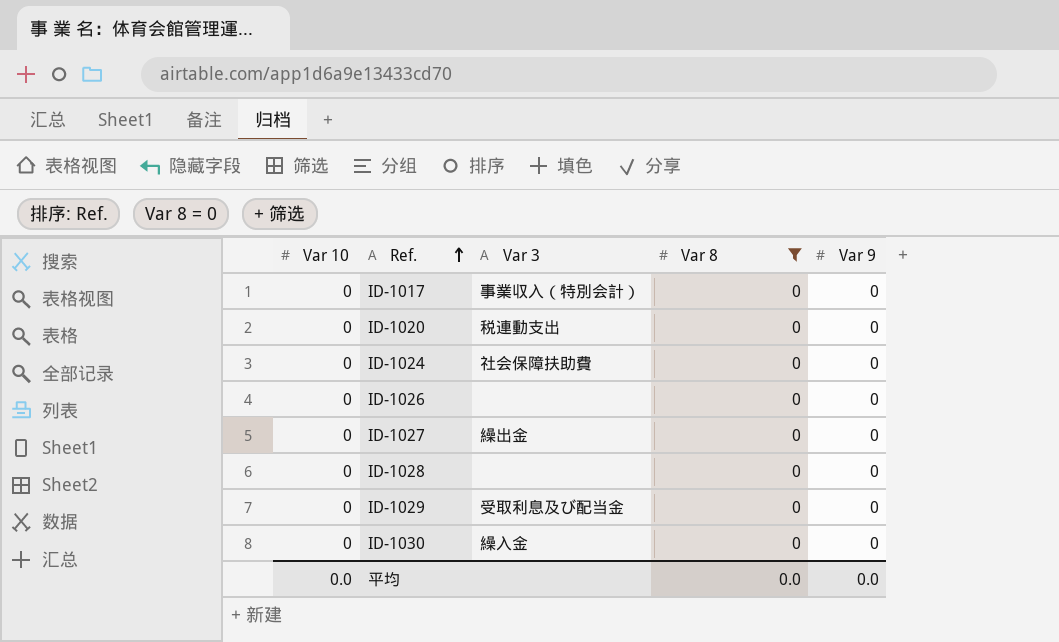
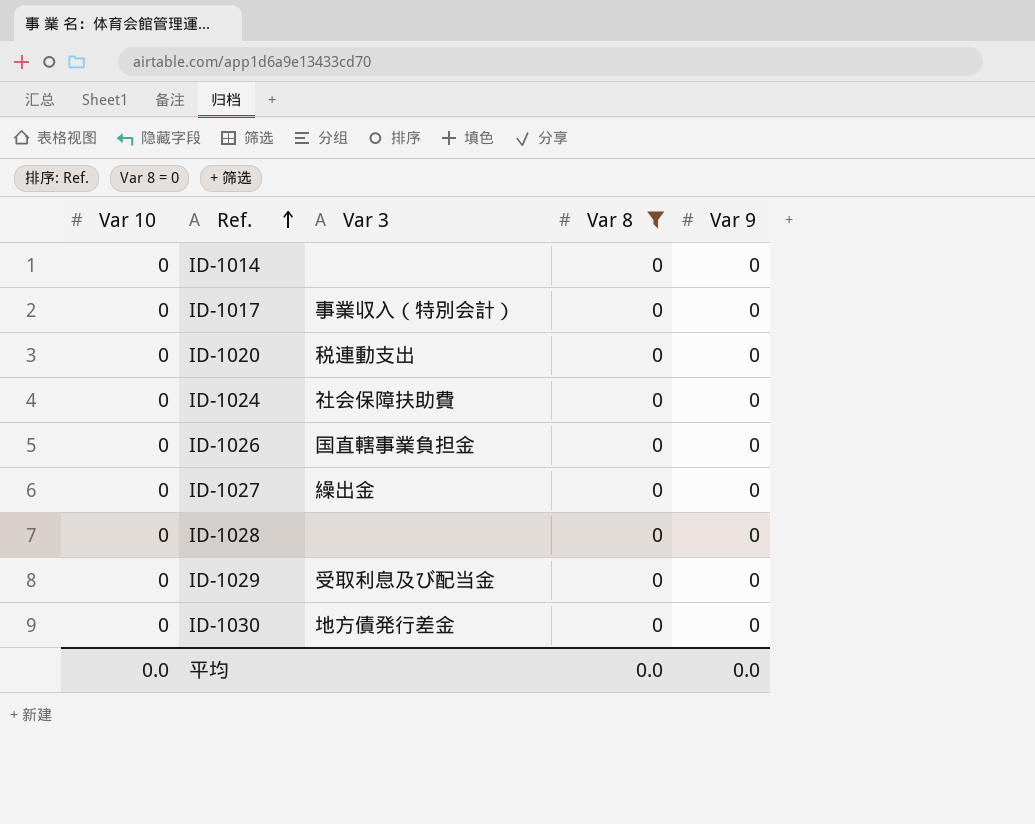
row ID-1014: none -> 0 | none | 0 | 0
ID-1026 | Var 3: none -> 国直轄事業負担金
ID-1030 | Var 3: 繰入金 -> 地方債発行差金

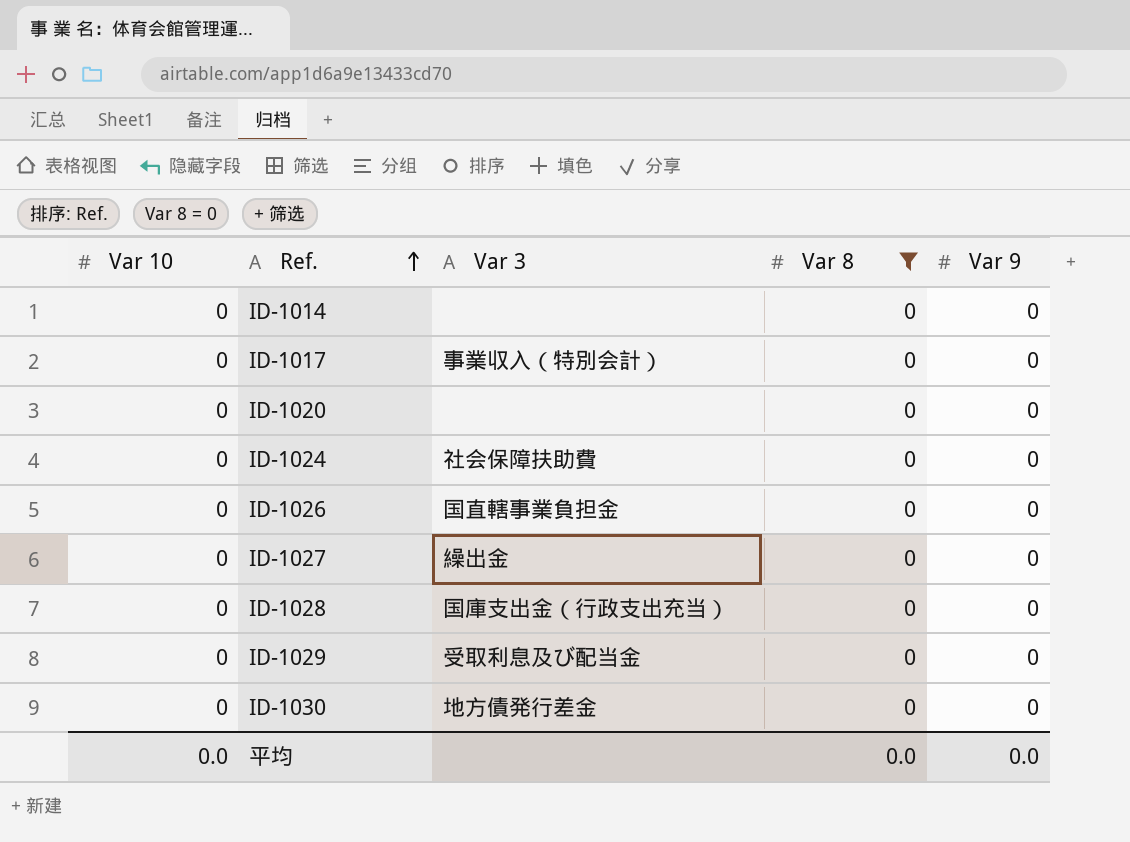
ID-1020 | Var 3: 税連動支出 -> none
ID-1028 | Var 3: none -> 国庫支出金（行政支出充当）

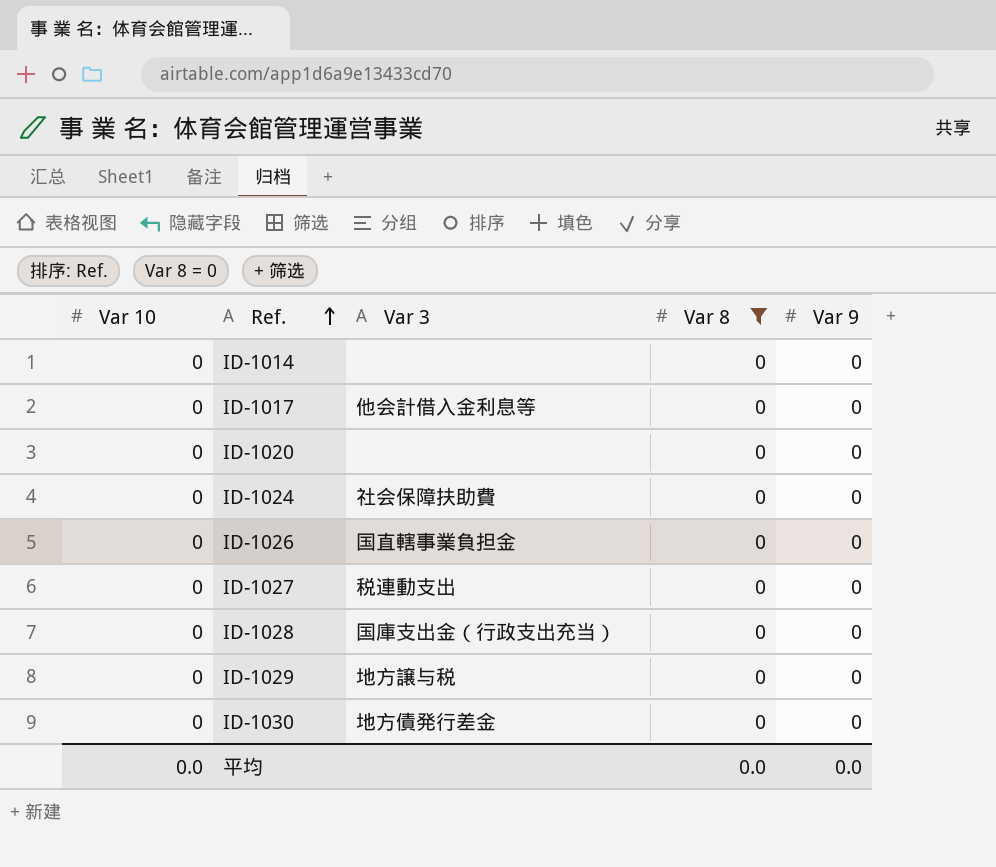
ID-1017 | Var 3: 事業収入（特別会計） -> 他会計借入金利息等
ID-1027 | Var 3: 繰出金 -> 税連動支出
ID-1029 | Var 3: 受取利息及び配当金 -> 地方譲与税

